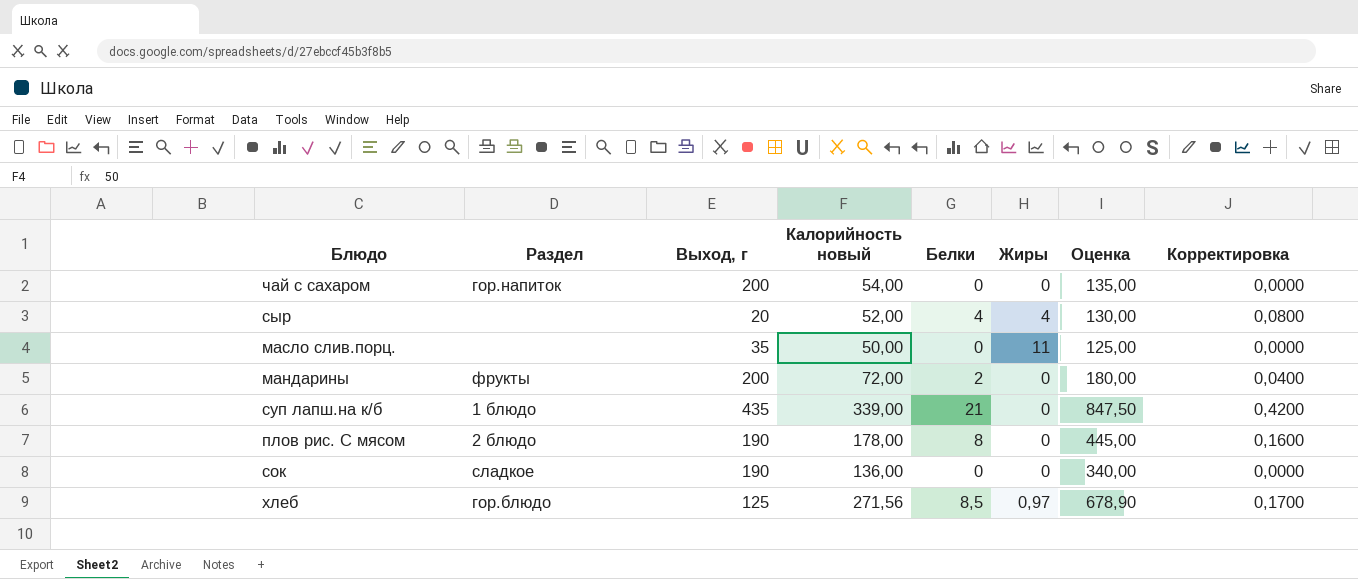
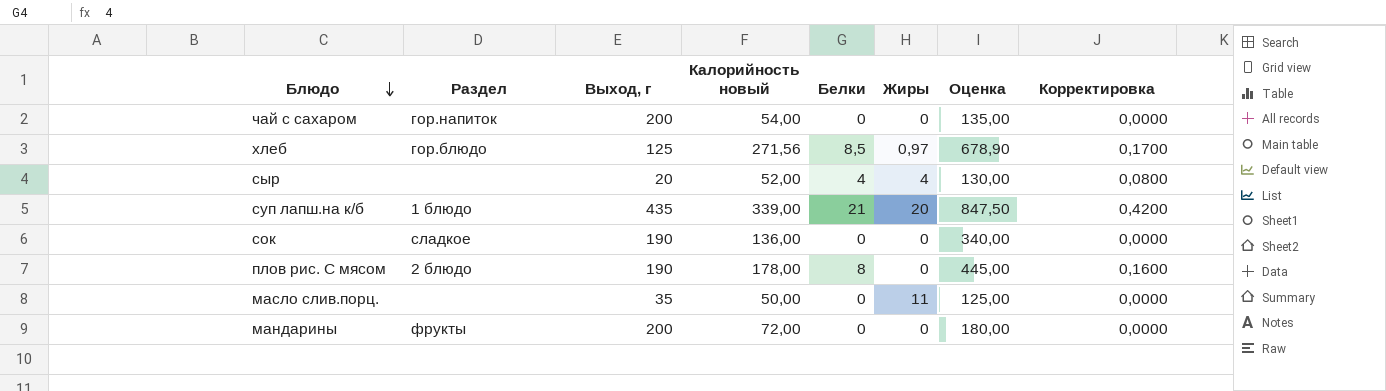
row order: none -> Блюдо descending
суп лапш.на к/б | Жиры: 0 -> 20
мандарины | Белки: 2 -> 0
мандарины | Корректировка: 0,0400 -> 0,0000

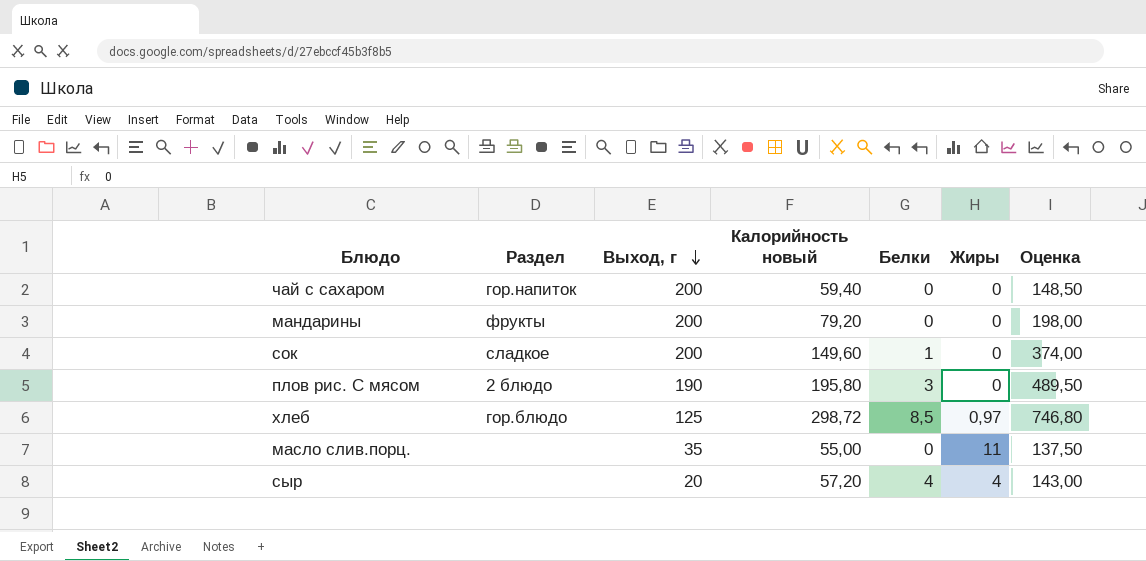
row order: Блюдо descending -> Выход, г descending
column Корректировка | formula: [Белки] * 0,02 -> none
row суп лапш.на к/б: 1 блюдо | 435 | 339,00 | 21 | 20 | 847,50 | 0,4200 -> none
чай с сахаром | Калорийность новый: 54,00 -> 59,40
чай с сахаром | Оценка: 135,00 -> 148,50
мандарины | Калорийность новый: 72,00 -> 79,20
мандарины | Оценка: 180,00 -> 198,00
сок | Выход, г: 190 -> 200
сок | Калорийность новый: 136,00 -> 149,60
сок | Белки: 0 -> 1
сок | Оценка: 340,00 -> 374,00
плов рис. С мясом | Калорийность новый: 178,00 -> 195,80
плов рис. С мясом | Белки: 8 -> 3
плов рис. С мясом | Оценка: 445,00 -> 489,50
хлеб | Калорийность новый: 271,56 -> 298,72
хлеб | Оценка: 678,90 -> 746,80
масло слив.порц. | Калорийность новый: 50,00 -> 55,00
масло слив.порц. | Оценка: 125,00 -> 137,50
сыр | Калорийность новый: 52,00 -> 57,20
сыр | Оценка: 130,00 -> 143,00

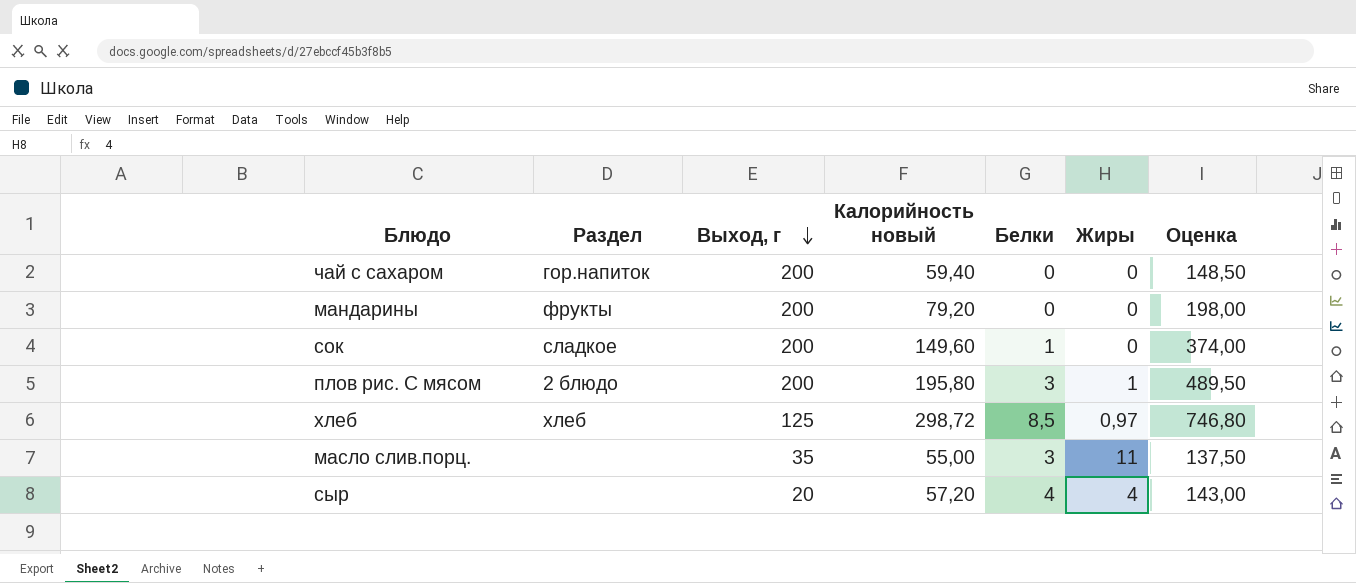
плов рис. С мясом | Выход, г: 190 -> 200
плов рис. С мясом | Жиры: 0 -> 1
хлеб | Раздел: гор.блюдо -> хлеб
масло слив.порц. | Белки: 0 -> 3

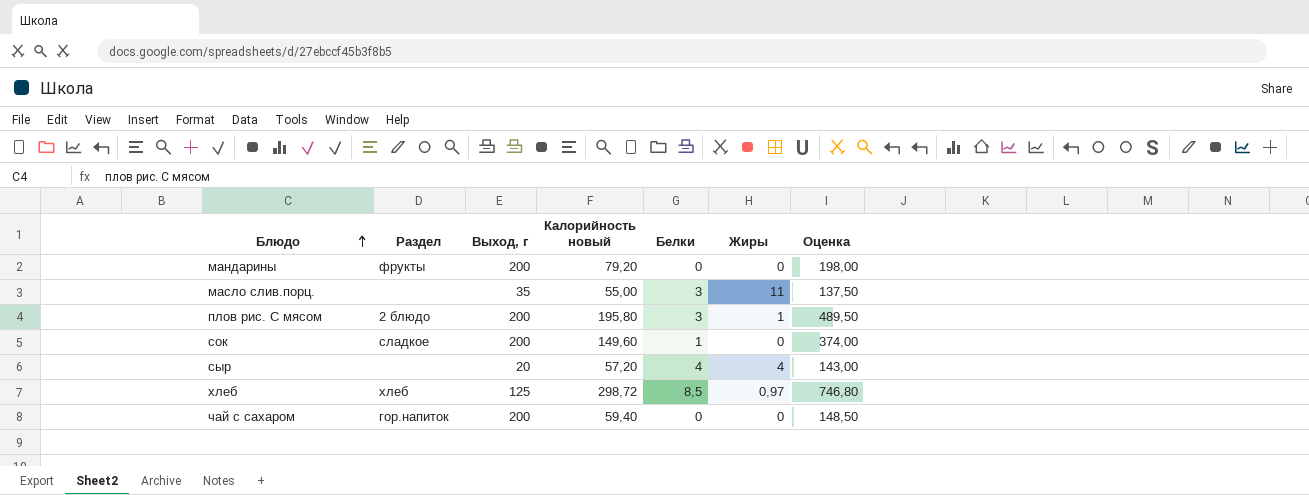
row order: Выход, г descending -> Блюдо ascending

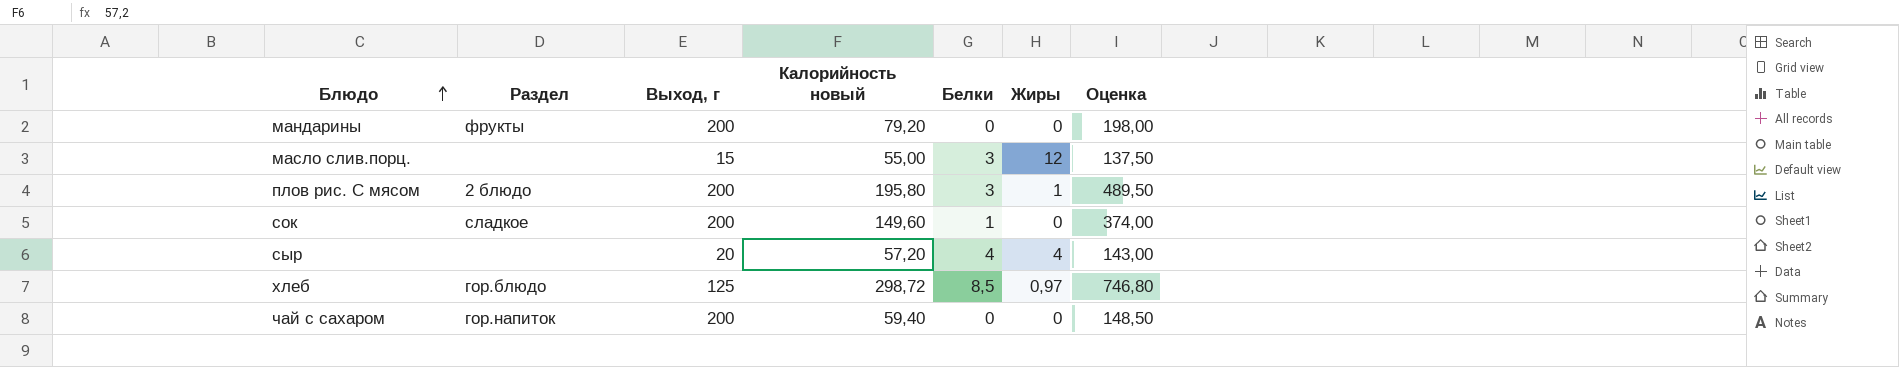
масло слив.порц. | Выход, г: 35 -> 15
масло слив.порц. | Жиры: 11 -> 12
хлеб | Раздел: хлеб -> гор.блюдо

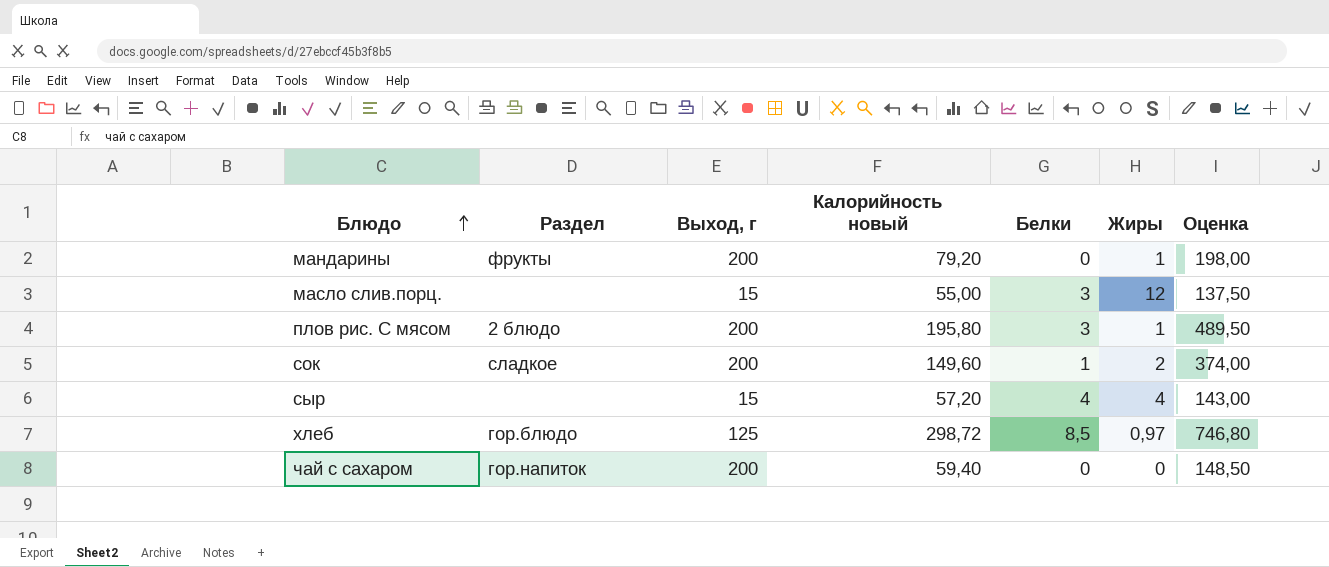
мандарины | Жиры: 0 -> 1
сок | Жиры: 0 -> 2
сыр | Выход, г: 20 -> 15

